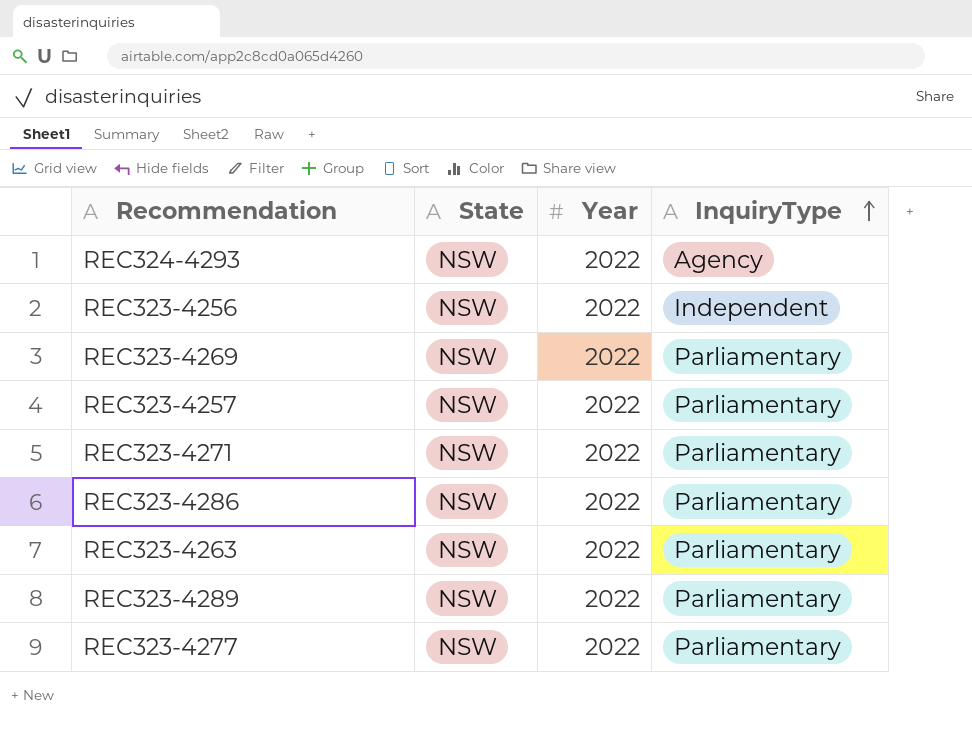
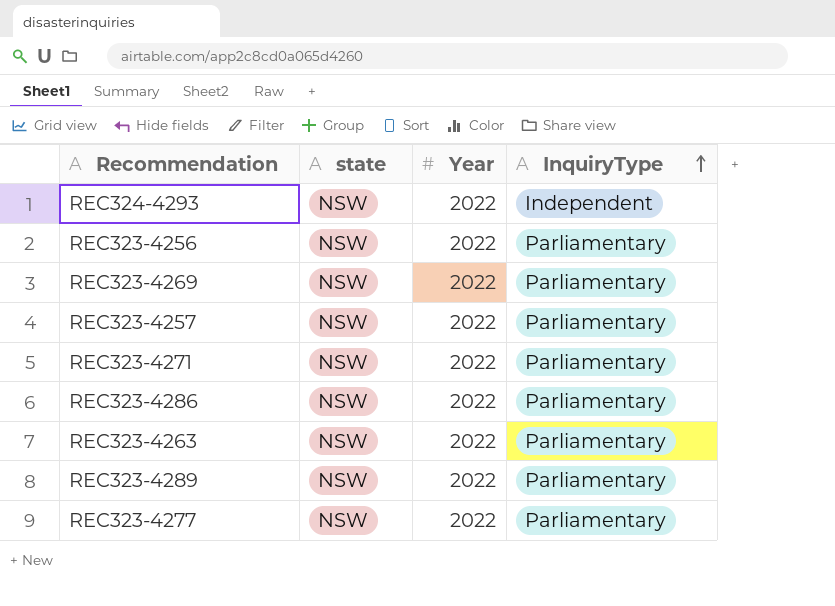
column name: State -> state
REC324-4293 | InquiryType: Agency -> Independent
REC323-4256 | InquiryType: Independent -> Parliamentary

